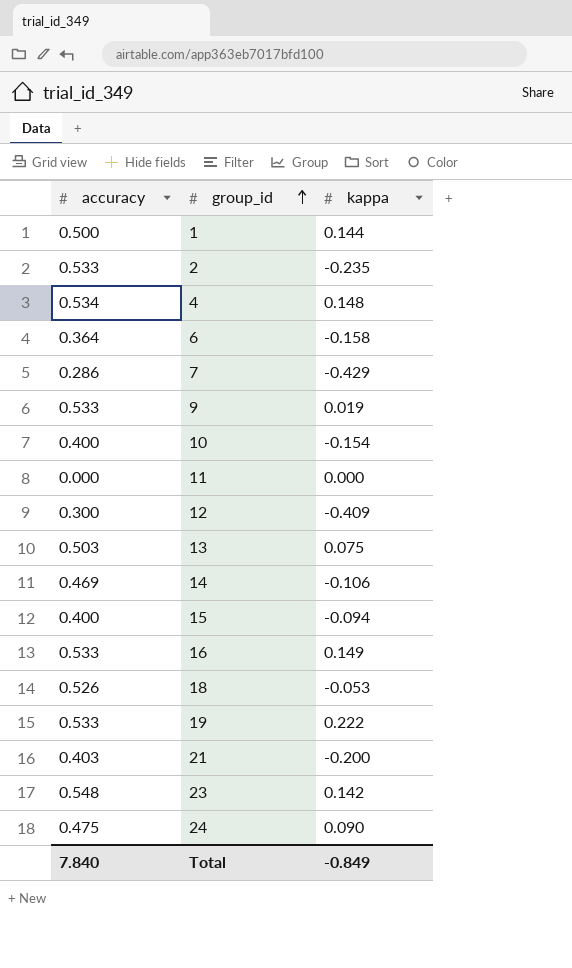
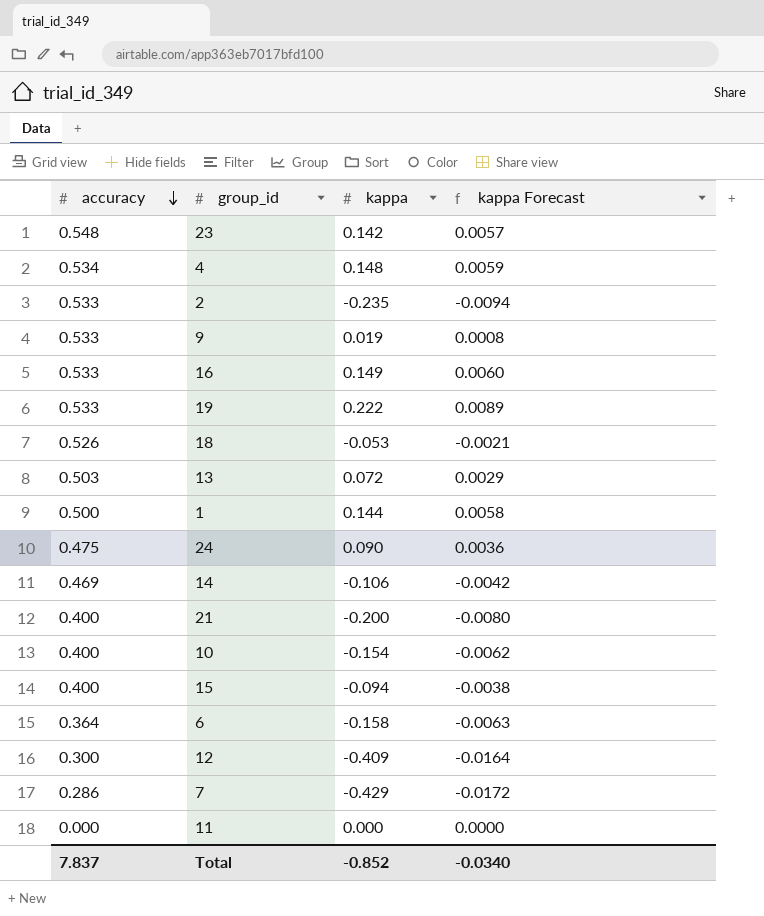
row order: group_id ascending -> accuracy descending
column kappa Forecast | formula: none -> [kappa] * 0.04
13 | kappa: 0.075 -> 0.072
21 | accuracy: 0.403 -> 0.400
Total | accuracy: 7.840 -> 7.837
Total | kappa: -0.849 -> -0.852

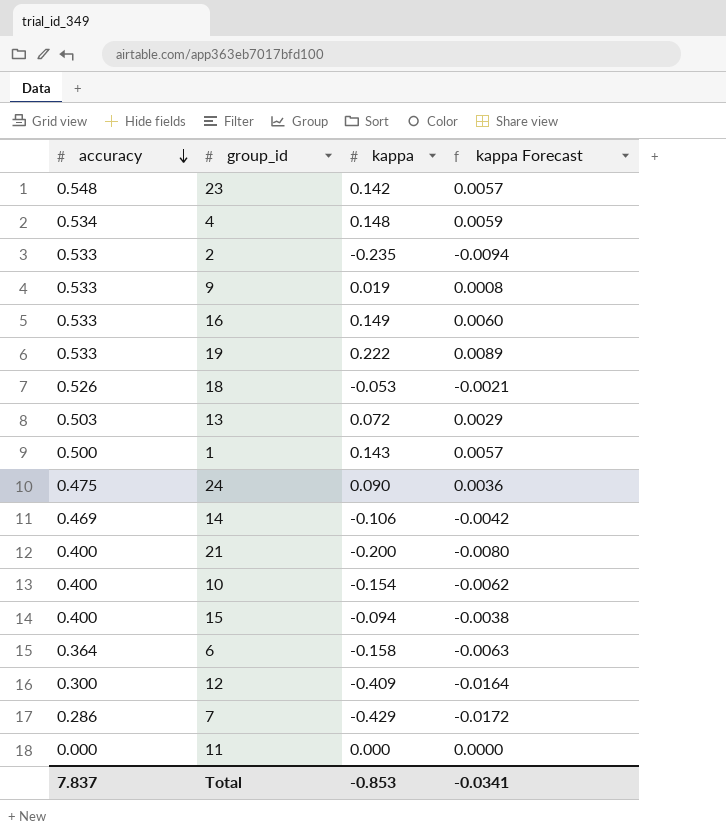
1 | kappa: 0.144 -> 0.143
1 | kappa Forecast: 0.0058 -> 0.0057
Total | kappa: -0.852 -> -0.853
Total | kappa Forecast: -0.0340 -> -0.0341

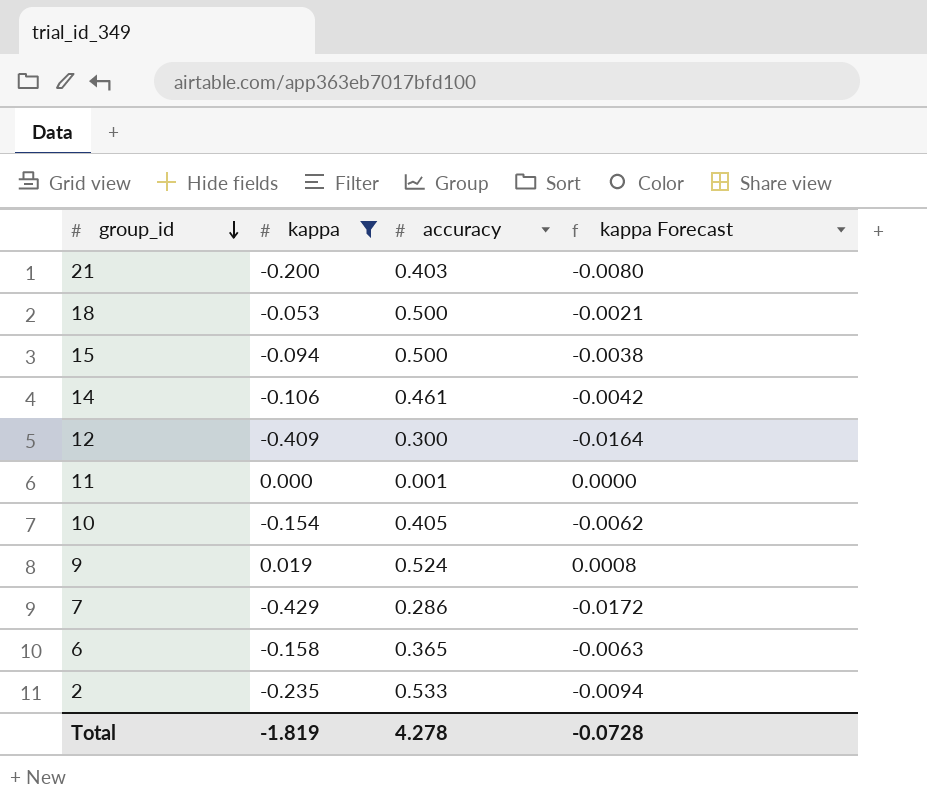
filter: none -> kappa <= 0.019
row order: accuracy descending -> group_id descending
column accuracy | position: 1 -> 3
21 | accuracy: 0.400 -> 0.403
18 | accuracy: 0.526 -> 0.500
15 | accuracy: 0.400 -> 0.500
14 | accuracy: 0.469 -> 0.461
11 | accuracy: 0.000 -> 0.001
10 | accuracy: 0.400 -> 0.405
9 | accuracy: 0.533 -> 0.524
6 | accuracy: 0.364 -> 0.365
Total | kappa: -0.853 -> -1.819
Total | accuracy: 7.837 -> 4.278
Total | kappa Forecast: -0.0341 -> -0.0728

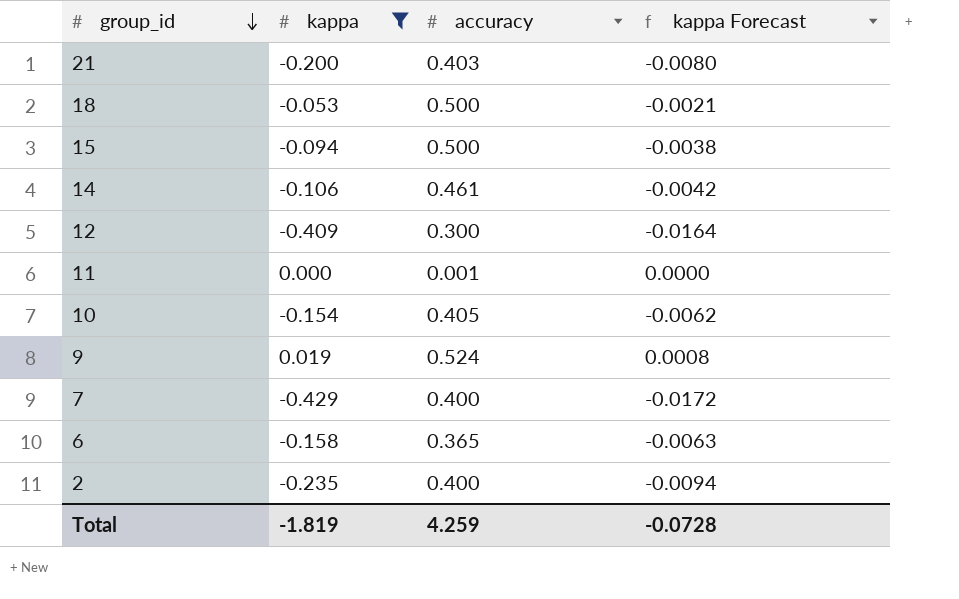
7 | accuracy: 0.286 -> 0.400
2 | accuracy: 0.533 -> 0.400
Total | accuracy: 4.278 -> 4.259

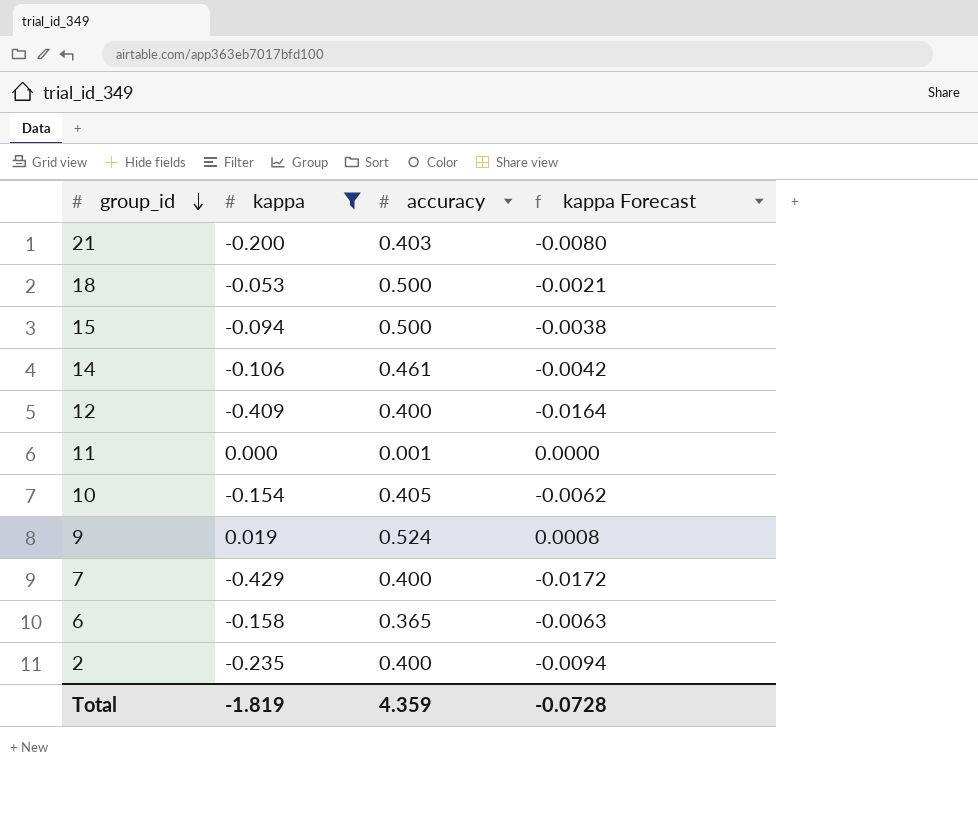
12 | accuracy: 0.300 -> 0.400
Total | accuracy: 4.259 -> 4.359

